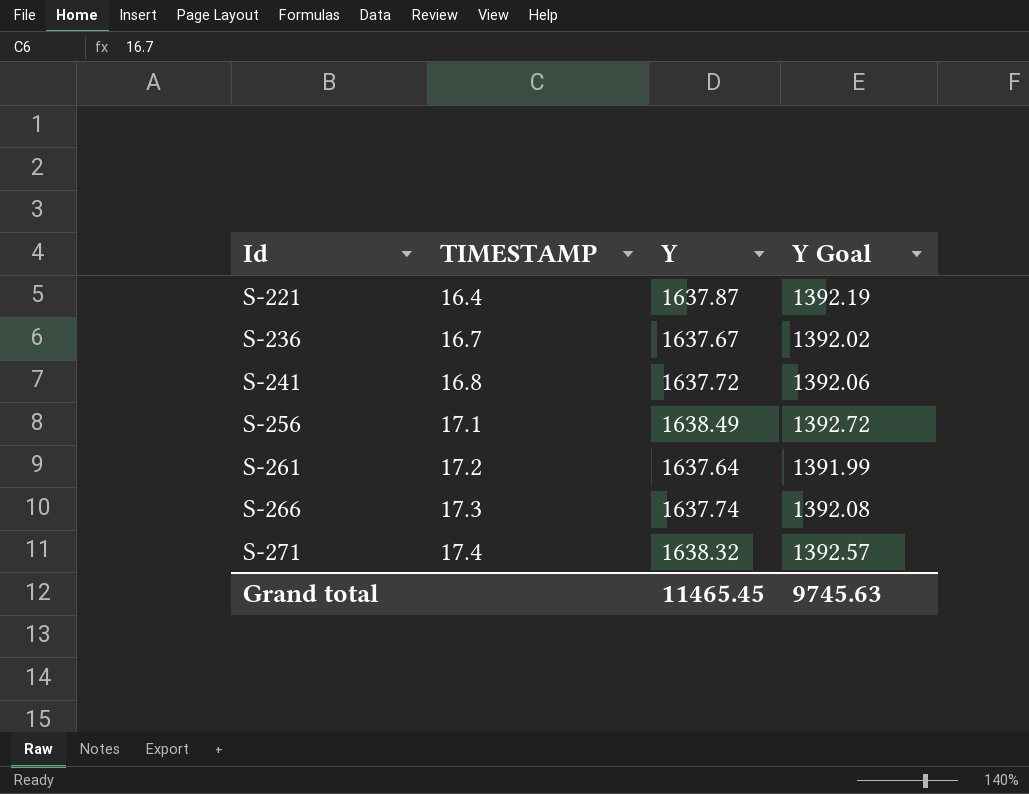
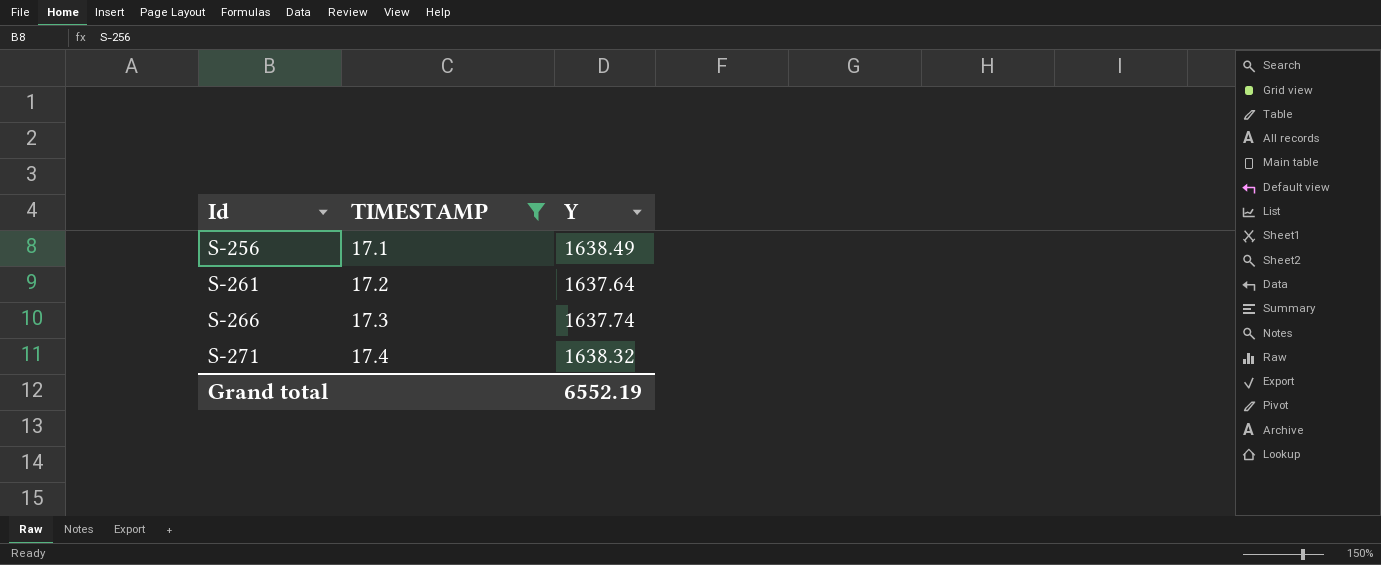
filter: none -> TIMESTAMP >= 17.1
column Y Goal | formula: [Y] * 0.85 -> none
Grand total | Y: 11465.45 -> 6552.19

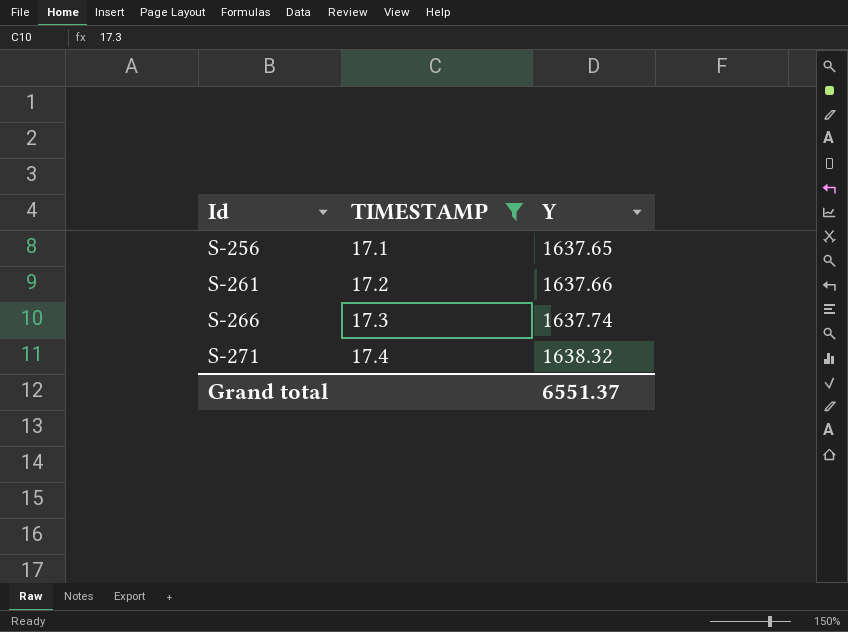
S-256 | Y: 1638.49 -> 1637.65
S-261 | Y: 1637.64 -> 1637.66
Grand total | Y: 6552.19 -> 6551.37

